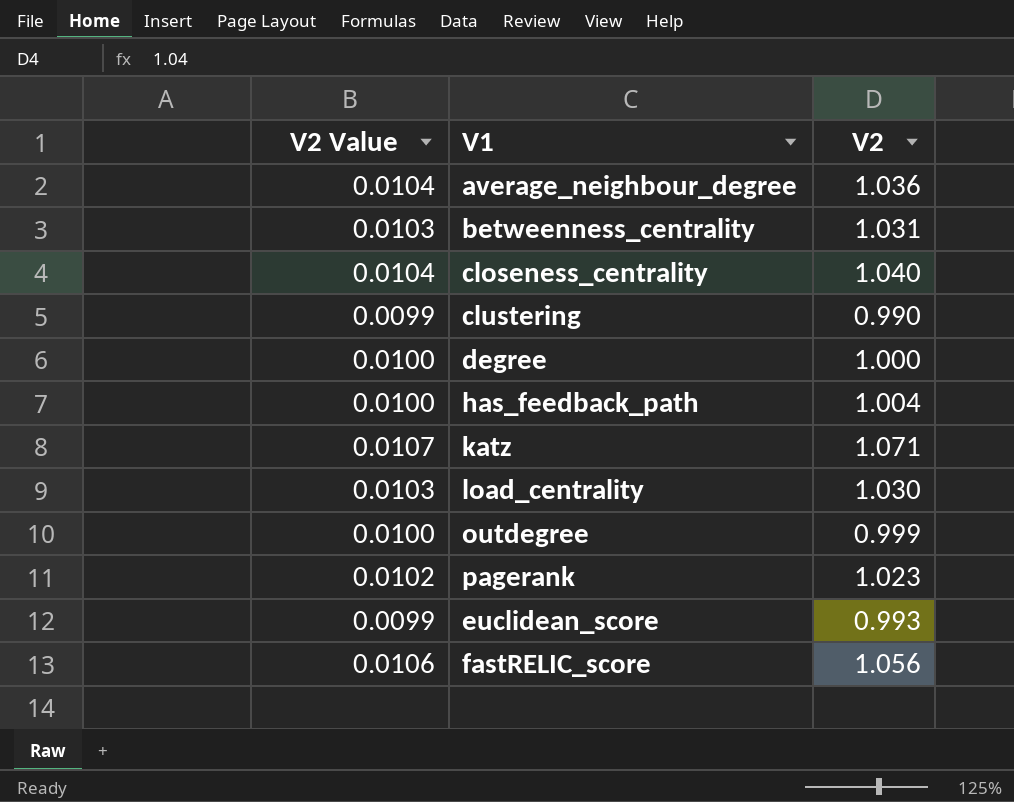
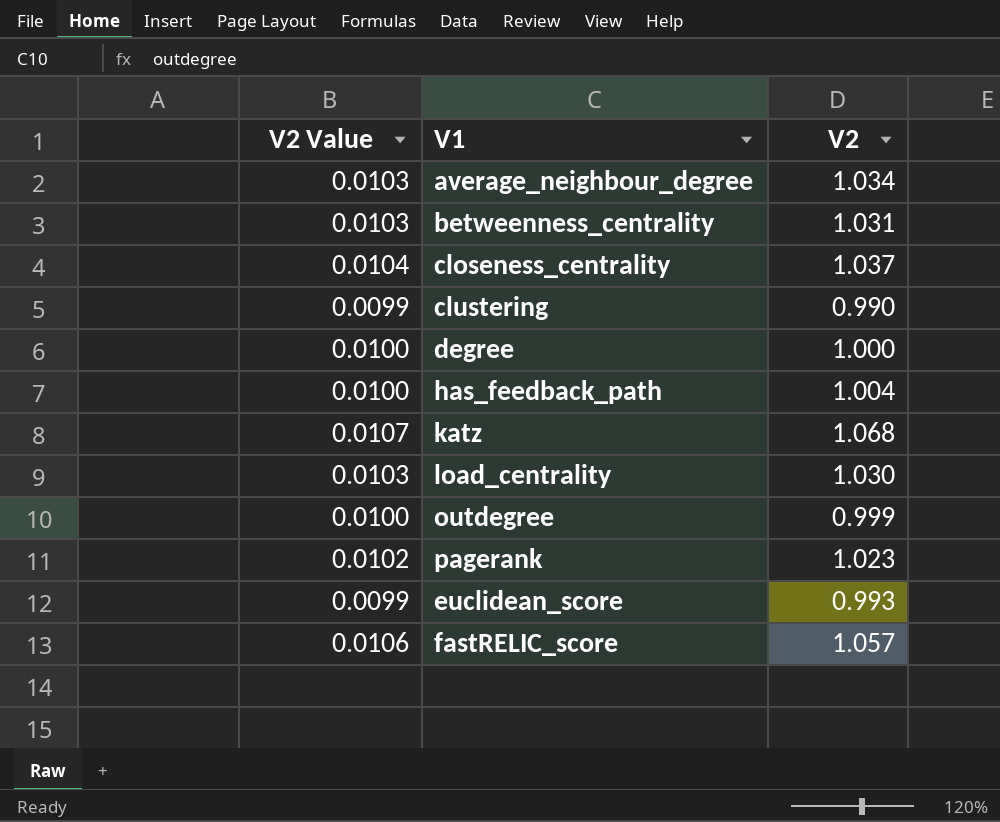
average_neighbour_degree | V2 Value: 0.0104 -> 0.0103
average_neighbour_degree | V2: 1.036 -> 1.034
closeness_centrality | V2: 1.040 -> 1.037
katz | V2: 1.071 -> 1.068
fastRELIC_score | V2: 1.056 -> 1.057

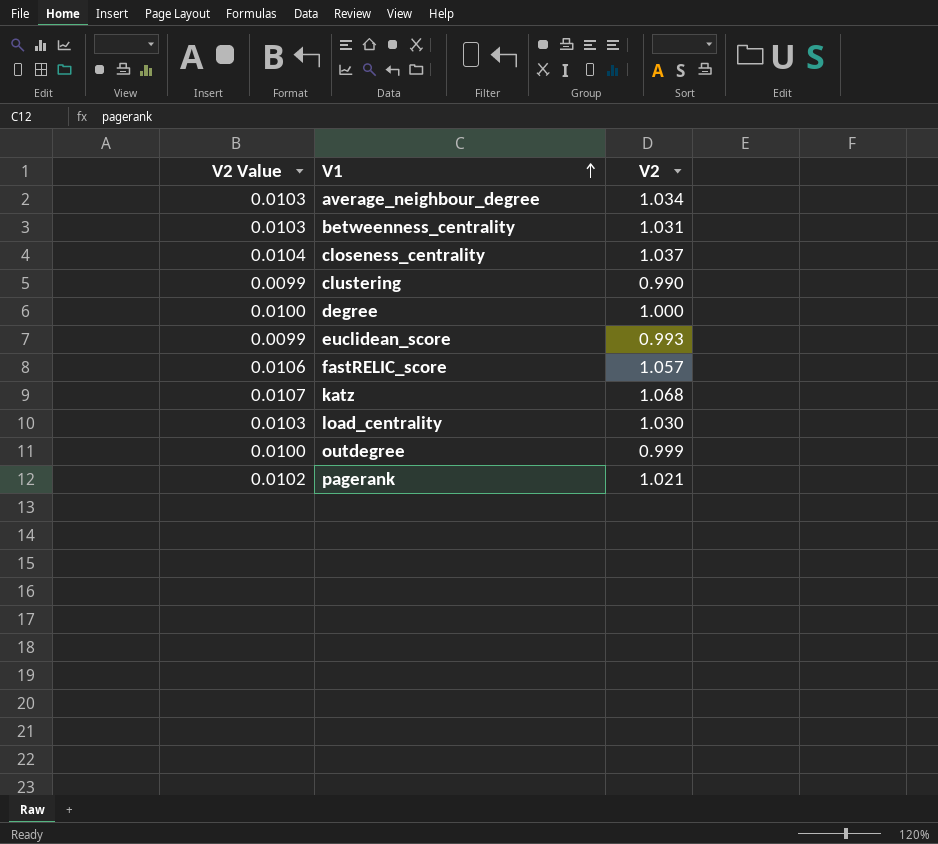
row order: none -> V1 ascending
row has_feedback_path: 0.0100 | 1.004 -> none
pagerank | V2: 1.023 -> 1.021

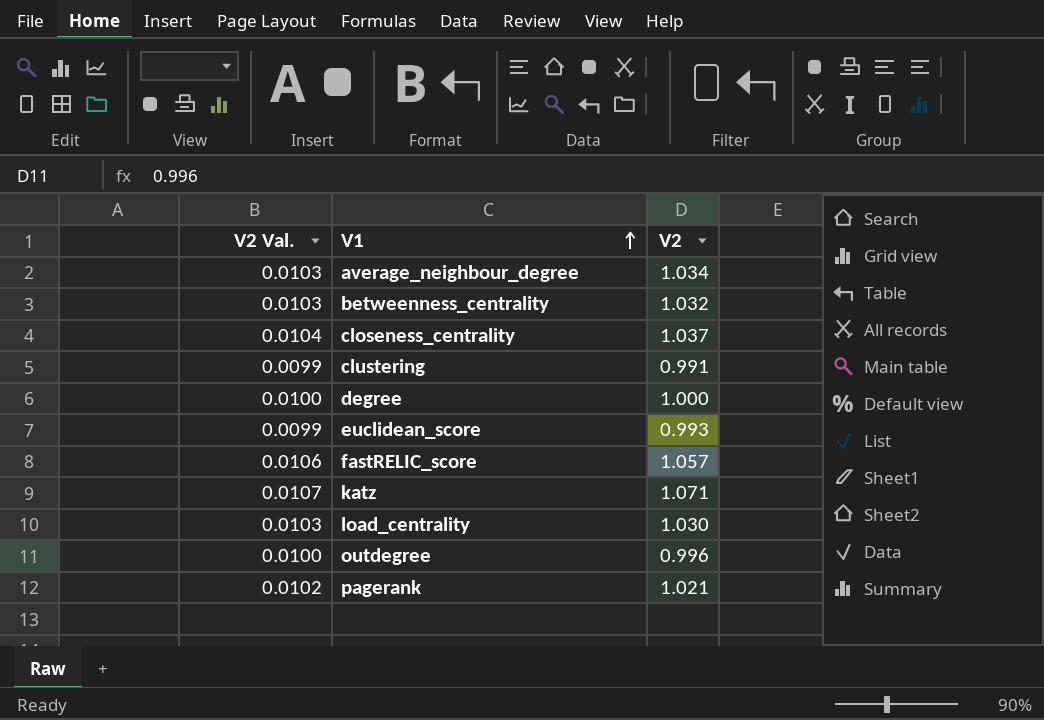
column name: V2 Value -> V2 Val.
betweenness_centrality | V2: 1.031 -> 1.032
clustering | V2: 0.990 -> 0.991
katz | V2: 1.068 -> 1.071
outdegree | V2: 0.999 -> 0.996

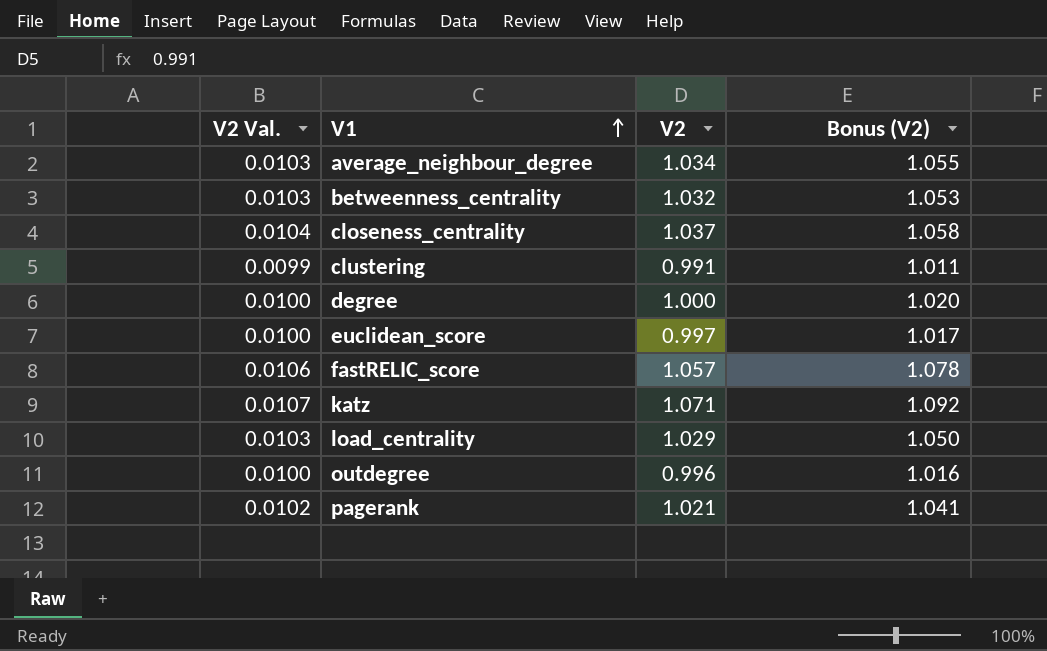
column Bonus (V2) | formula: none -> [V2] * 1.02
euclidean_score | V2 Val.: 0.0099 -> 0.0100
euclidean_score | V2: 0.993 -> 0.997
load_centrality | V2: 1.030 -> 1.029

